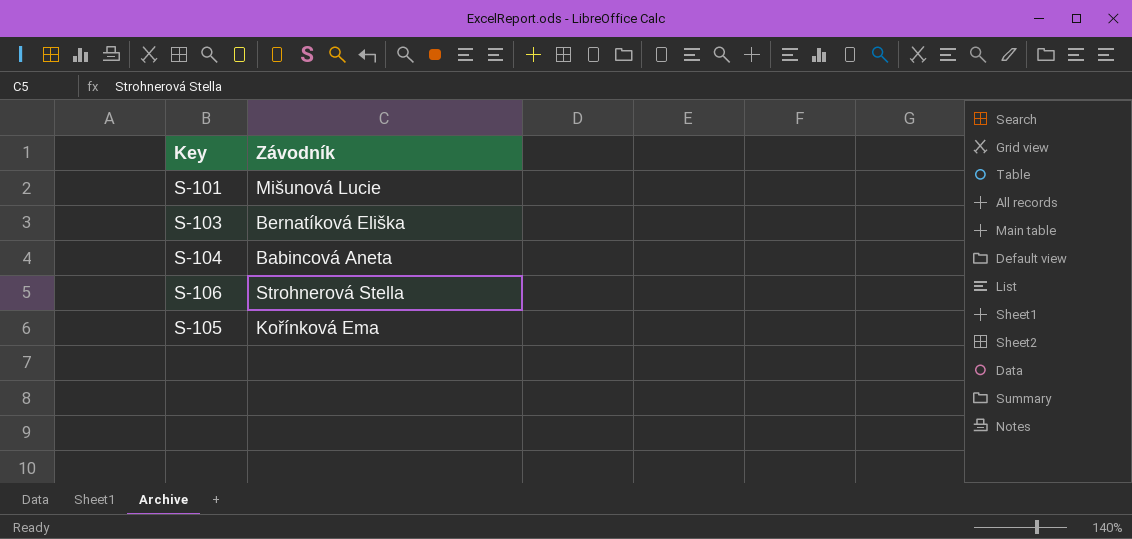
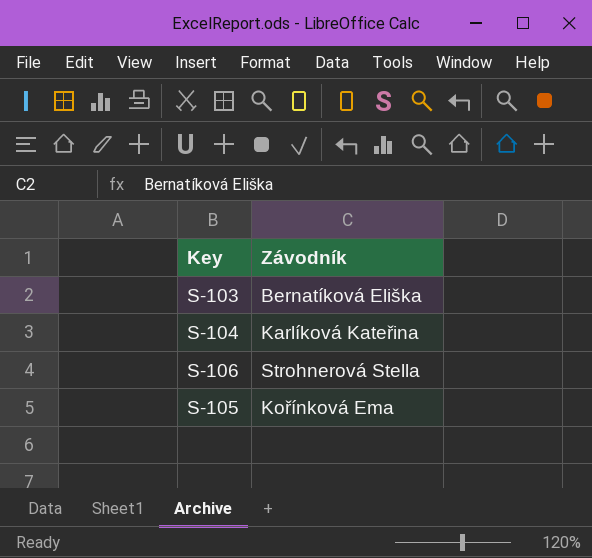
row S-101: Mišunová Lucie -> none
S-104 | Závodník: Babincová Aneta -> Karlíková Kateřina

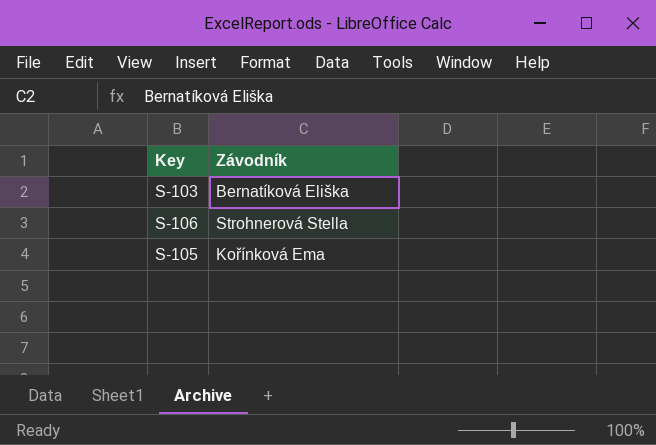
row S-104: Karlíková Kateřina -> none

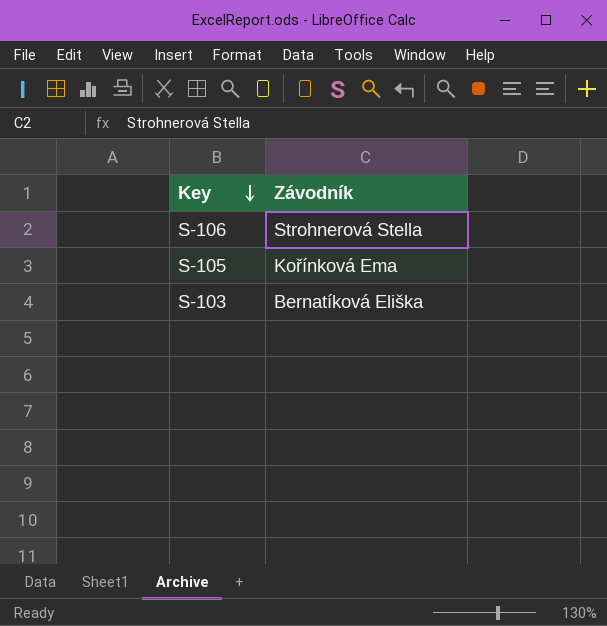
row order: none -> Key descending

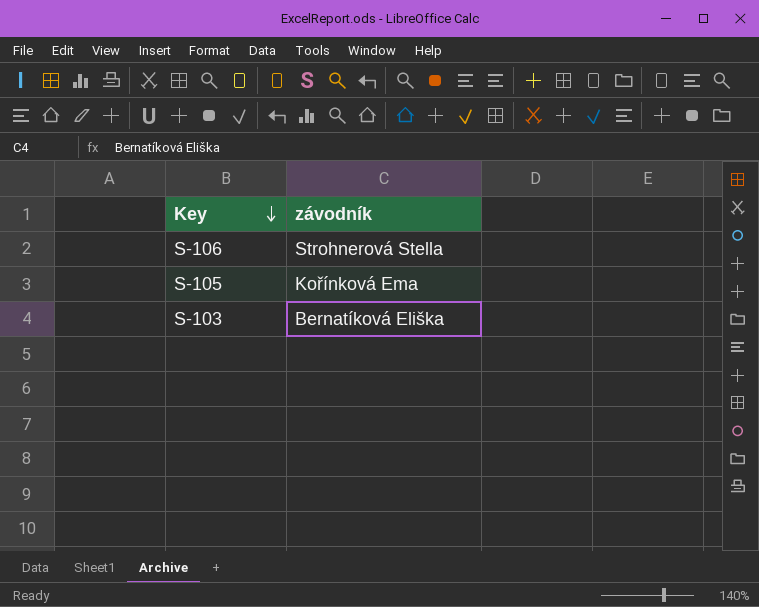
column name: Závodník -> závodník

